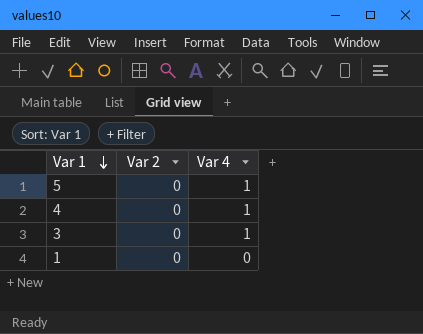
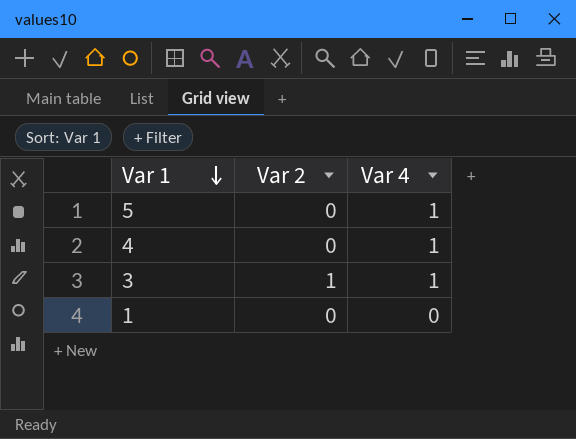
3 | Var 2: 0 -> 1

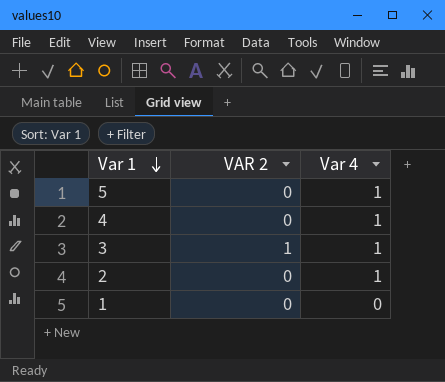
column name: Var 2 -> VAR 2
row 2: none -> 0 | 1

